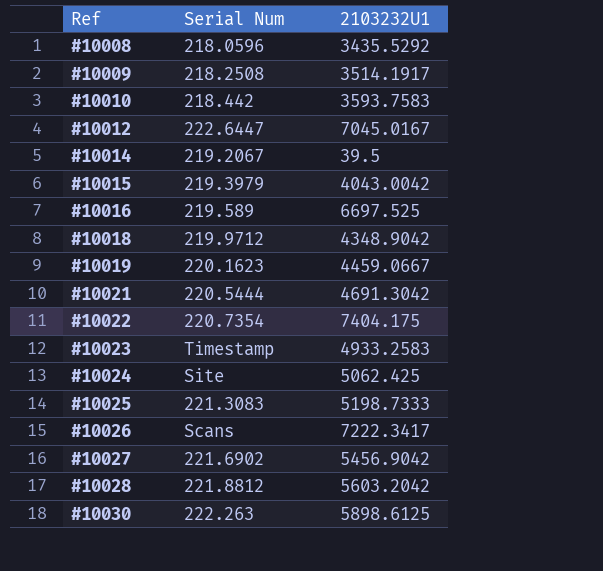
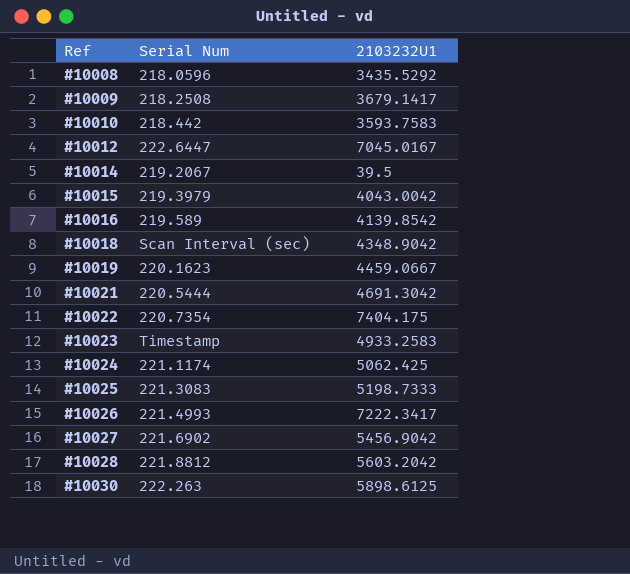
#10009 | 2103232U1: 3514.1917 -> 3679.1417
#10016 | 2103232U1: 6697.525 -> 4139.8542
#10018 | Serial Num: 219.9712 -> Scan Interval (sec)
#10024 | Serial Num: Site -> 221.1174
#10026 | Serial Num: Scans -> 221.4993

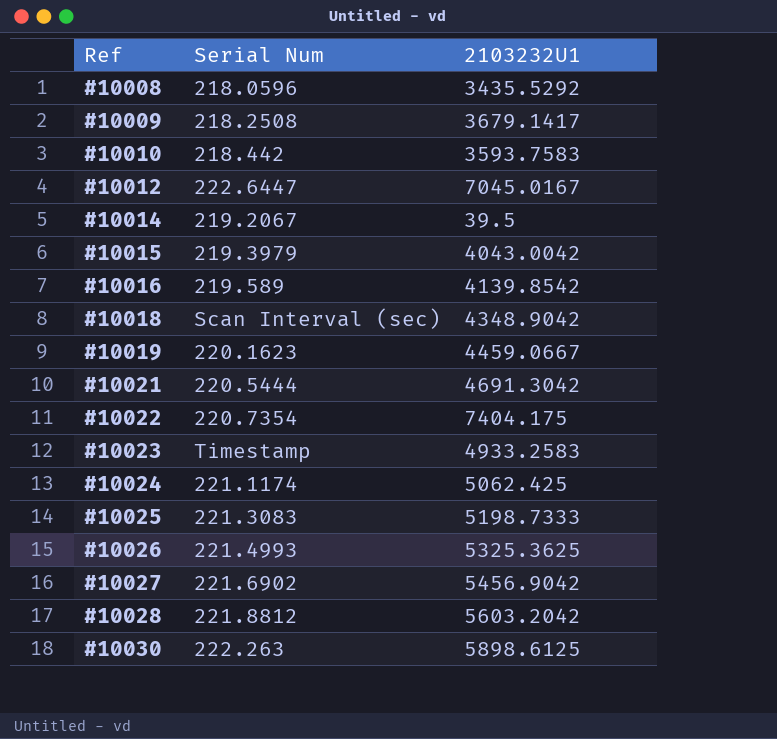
#10026 | 2103232U1: 7222.3417 -> 5325.3625

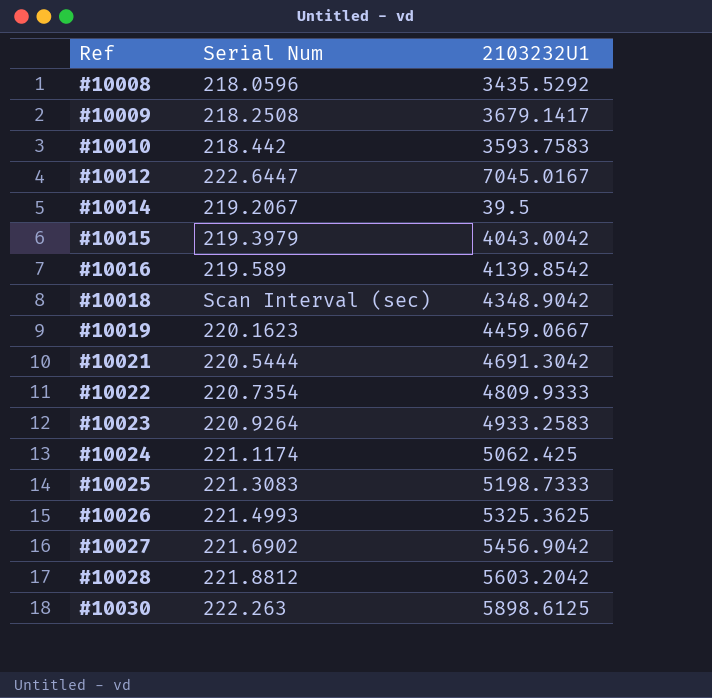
#10022 | 2103232U1: 7404.175 -> 4809.9333
#10023 | Serial Num: Timestamp -> 220.9264

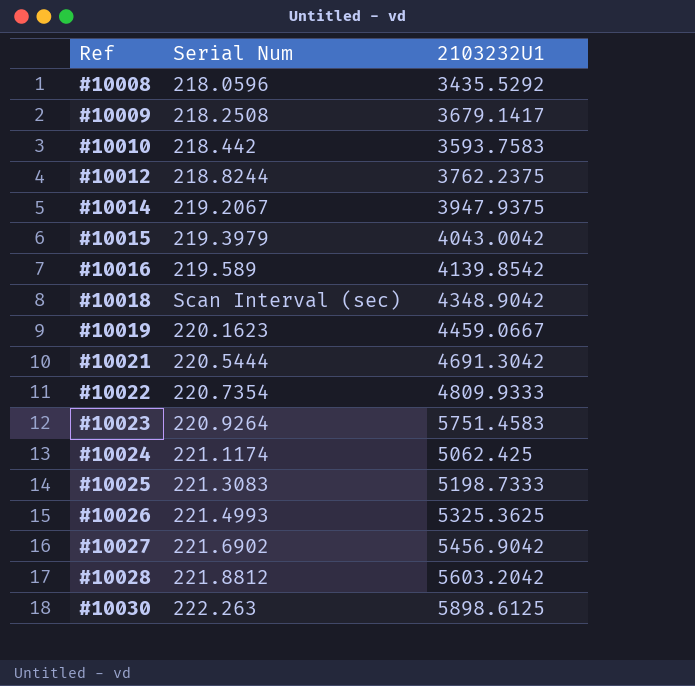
#10012 | Serial Num: 222.6447 -> 218.8244
#10012 | 2103232U1: 7045.0167 -> 3762.2375
#10014 | 2103232U1: 39.5 -> 3947.9375
#10023 | 2103232U1: 4933.2583 -> 5751.4583

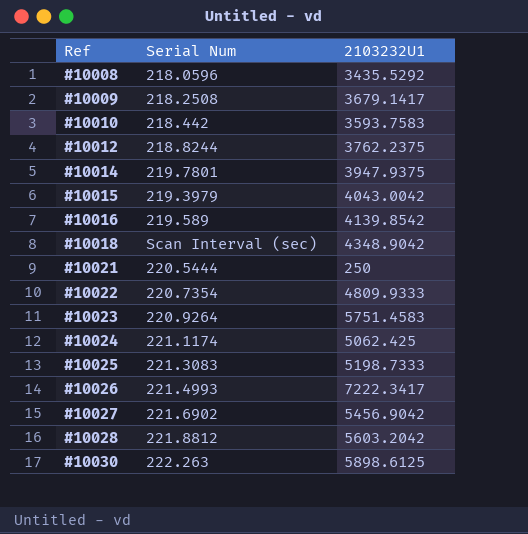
row #10019: 220.1623 | 4459.0667 -> none
#10014 | Serial Num: 219.2067 -> 219.7801
#10021 | 2103232U1: 4691.3042 -> 250
#10026 | 2103232U1: 5325.3625 -> 7222.3417

